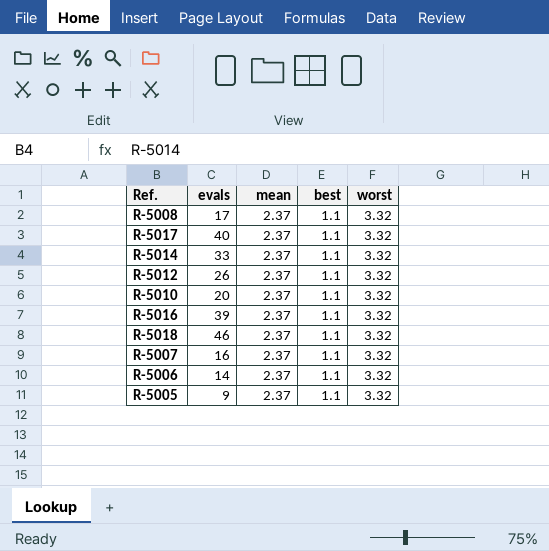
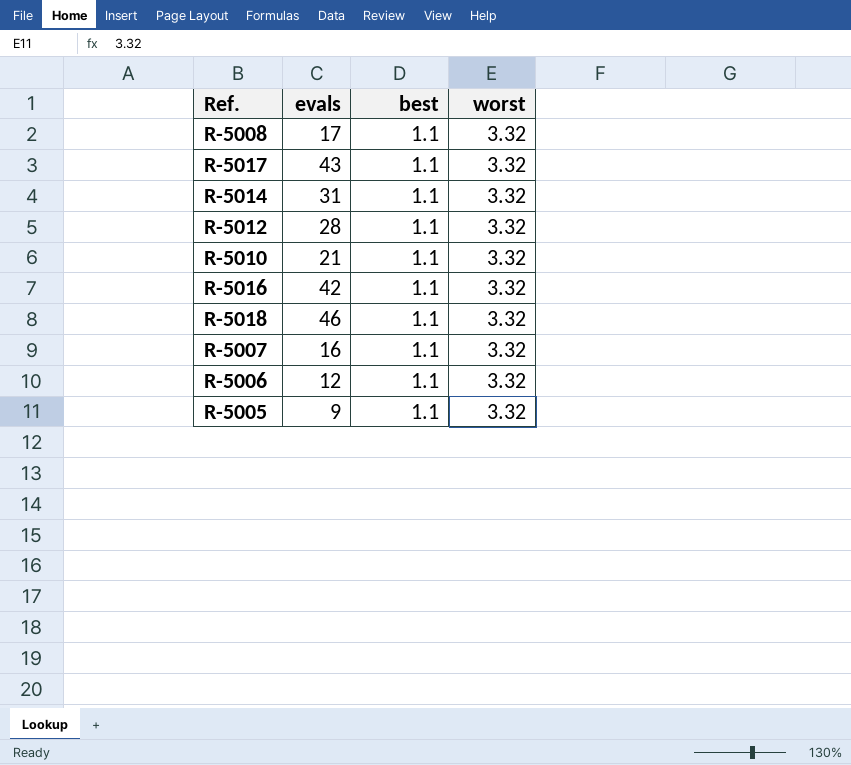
column mean | position: 3 -> none
R-5017 | evals: 40 -> 43
R-5014 | evals: 33 -> 31
R-5012 | evals: 26 -> 28
R-5010 | evals: 20 -> 21
R-5016 | evals: 39 -> 42
R-5006 | evals: 14 -> 12

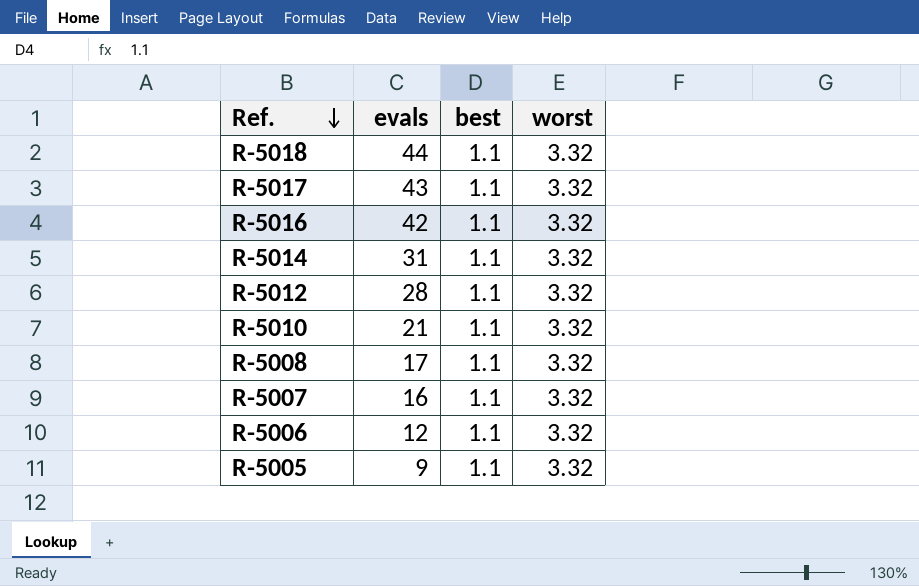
row order: none -> Ref. descending
R-5018 | evals: 46 -> 44

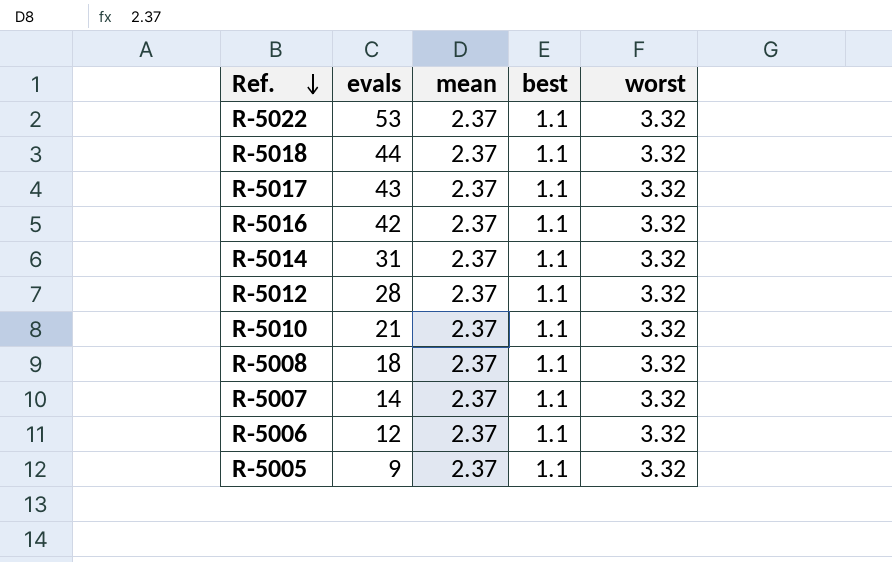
column mean | position: none -> 3
row R-5022: none -> 53 | 2.37 | 1.1 | 3.32
R-5008 | evals: 17 -> 18
R-5007 | evals: 16 -> 14

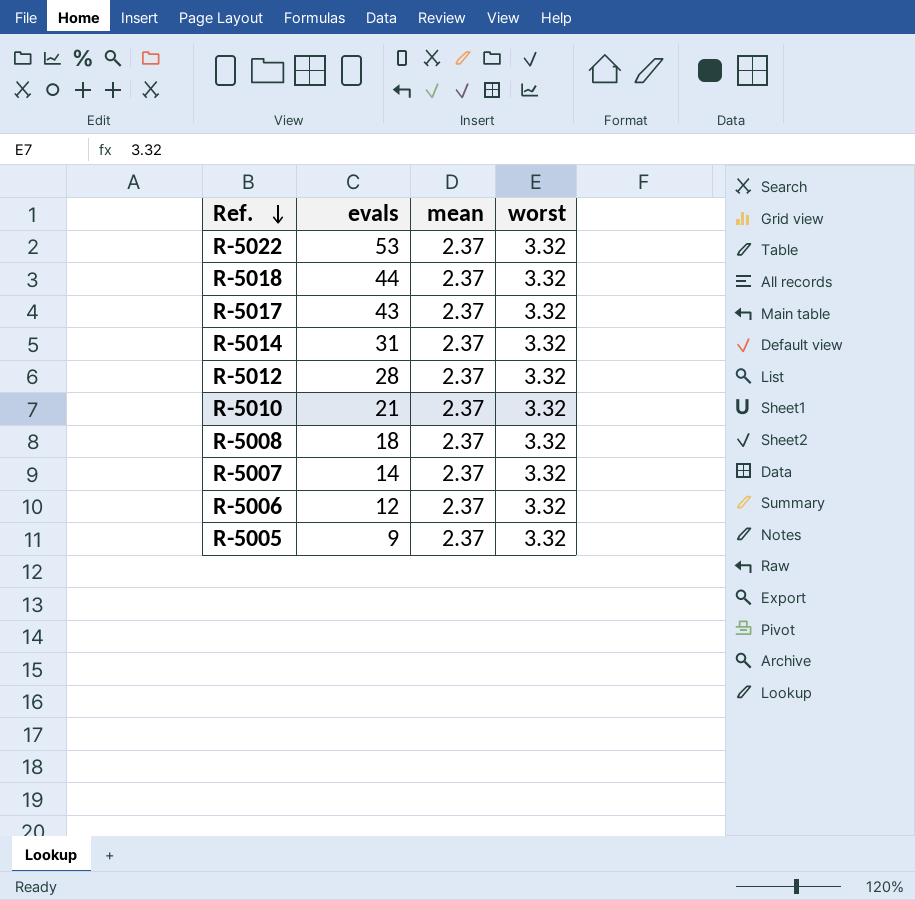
column best | position: 4 -> none
row R-5016: 42 | 2.37 | 1.1 | 3.32 -> none

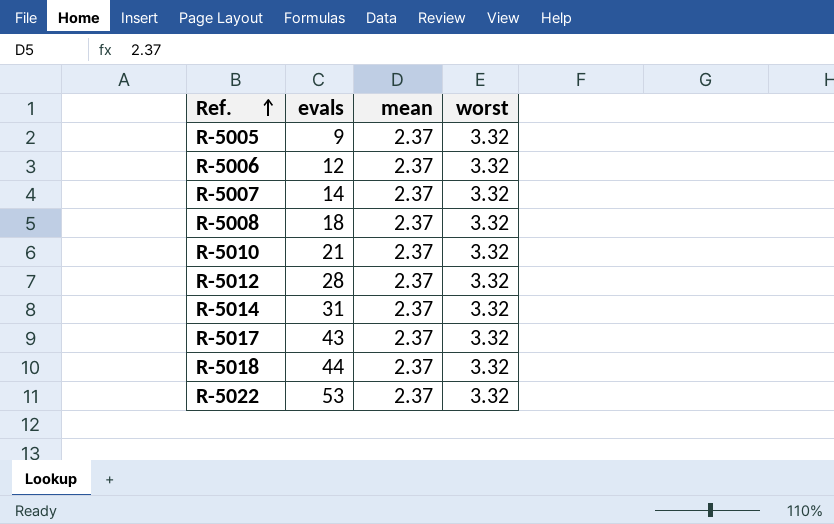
row order: Ref. descending -> Ref. ascending

